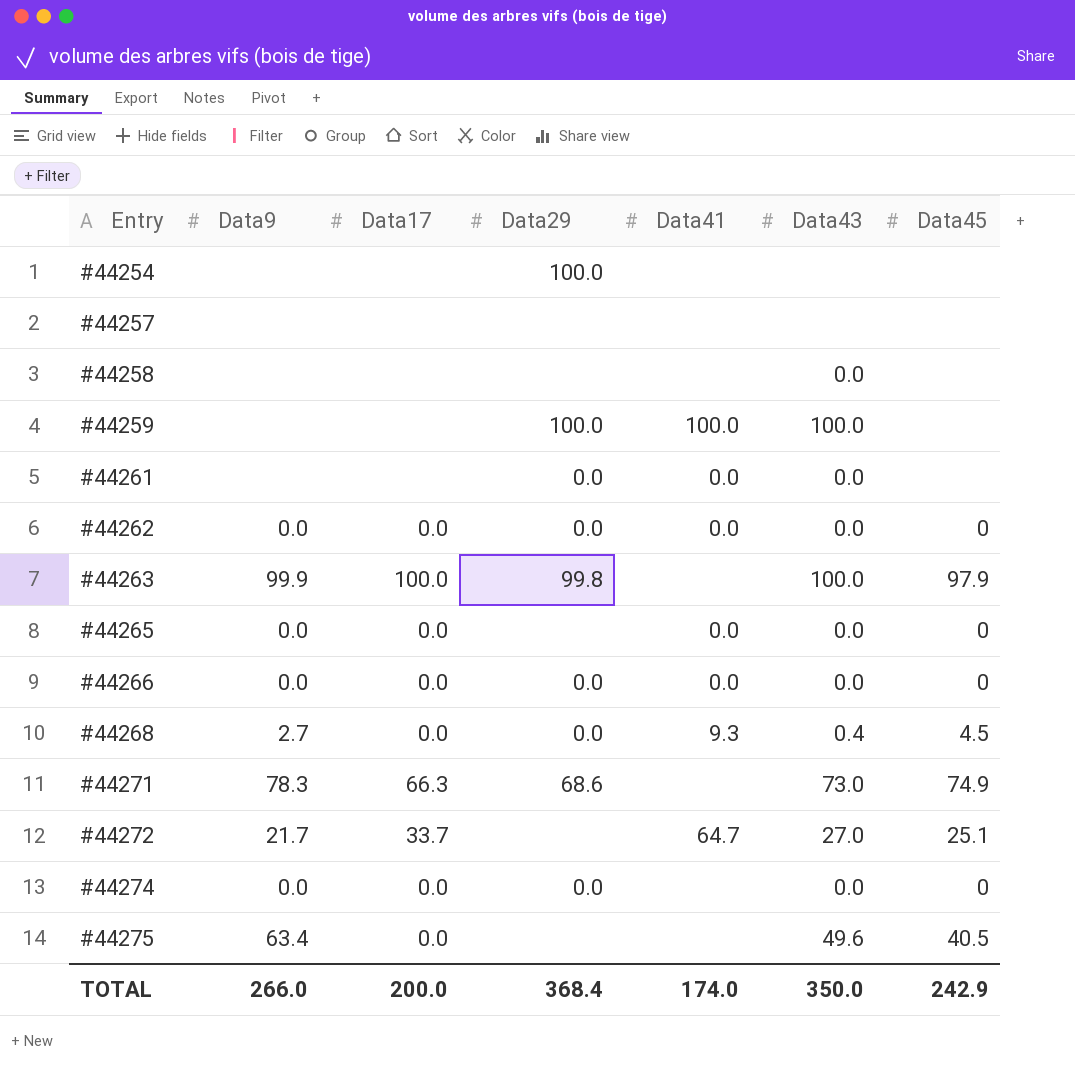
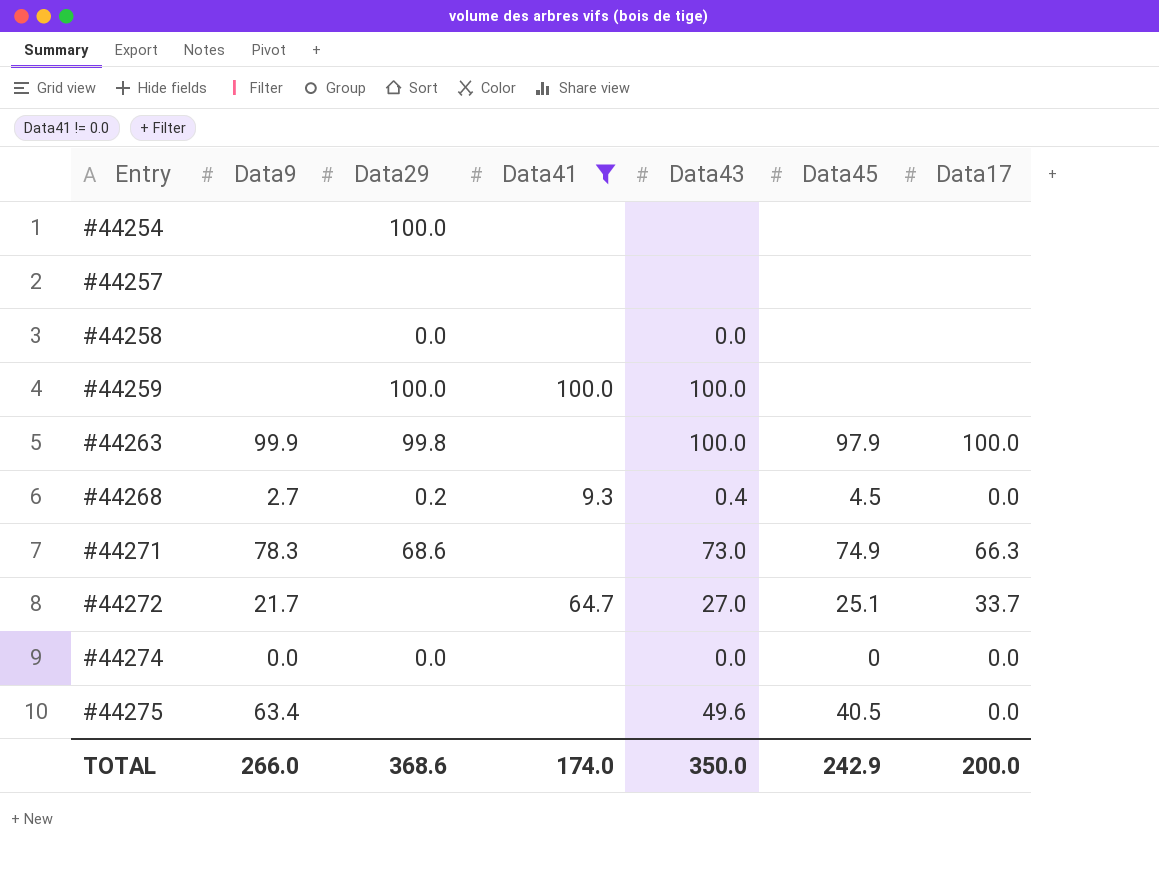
filter: none -> Data41 != 0.0
column Data17 | position: 3 -> 7
#44258 | Data29: none -> 0.0
#44268 | Data29: 0.0 -> 0.2
TOTAL | Data29: 368.4 -> 368.6

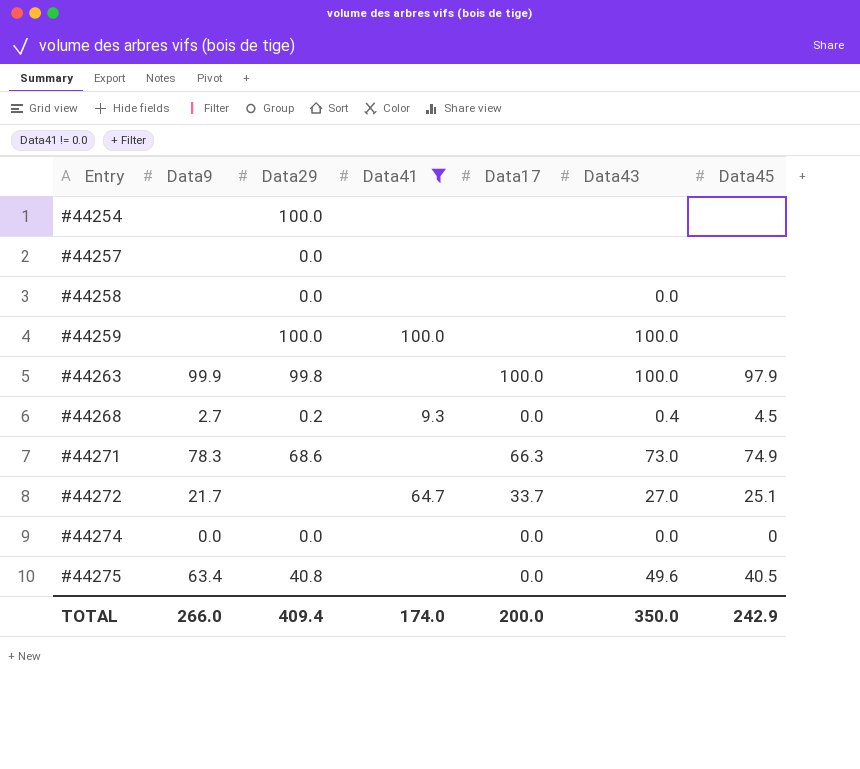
column Data17 | position: 7 -> 5
#44257 | Data29: none -> 0.0
#44275 | Data29: none -> 40.8
TOTAL | Data29: 368.6 -> 409.4

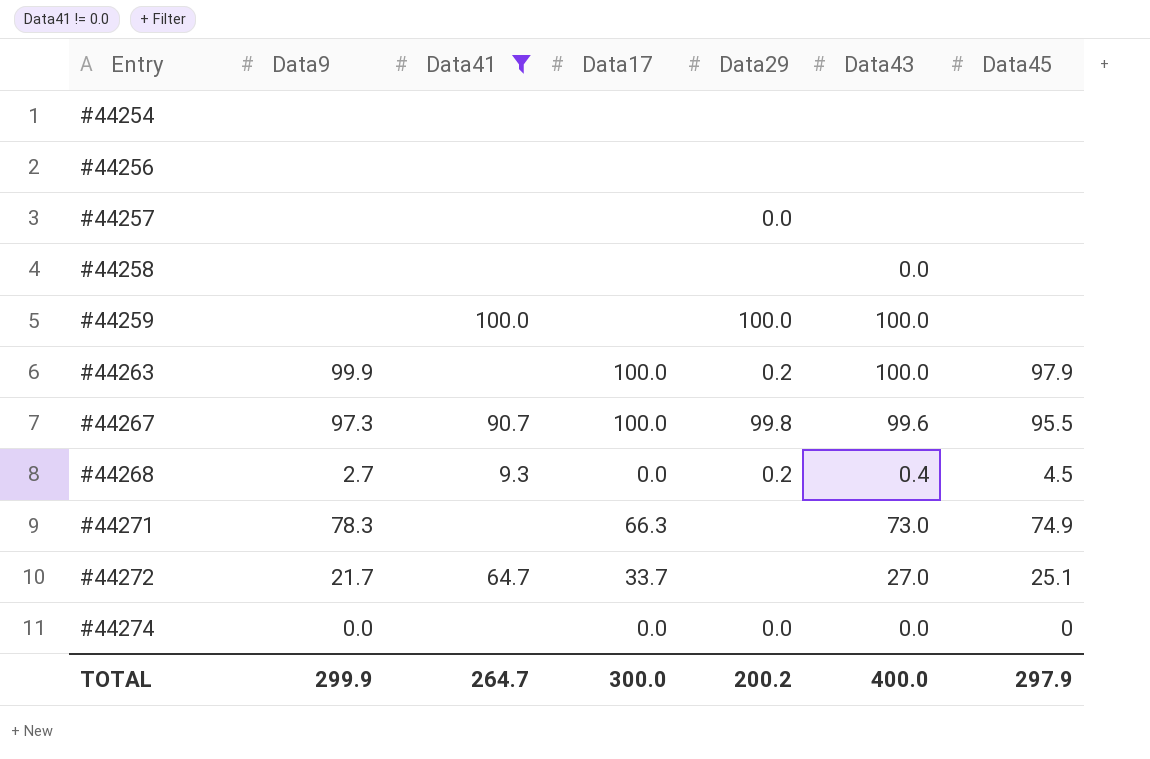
column Data29 | position: 3 -> 5
row #44275: 63.4 | 40.8 | none | 0.0 | 49.6 | 40.5 -> none
#44254 | Data29: 100.0 -> none
row #44256: none -> none | none | none | none | none | none
#44258 | Data29: 0.0 -> none
#44263 | Data29: 99.8 -> 0.2
row #44267: none -> 97.3 | 90.7 | 100.0 | 99.8 | 99.6 | 95.5
#44271 | Data29: 68.6 -> none
TOTAL | Data9: 266.0 -> 299.9
TOTAL | Data41: 174.0 -> 264.7
TOTAL | Data17: 200.0 -> 300.0
TOTAL | Data29: 409.4 -> 200.2
TOTAL | Data43: 350.0 -> 400.0
TOTAL | Data45: 242.9 -> 297.9

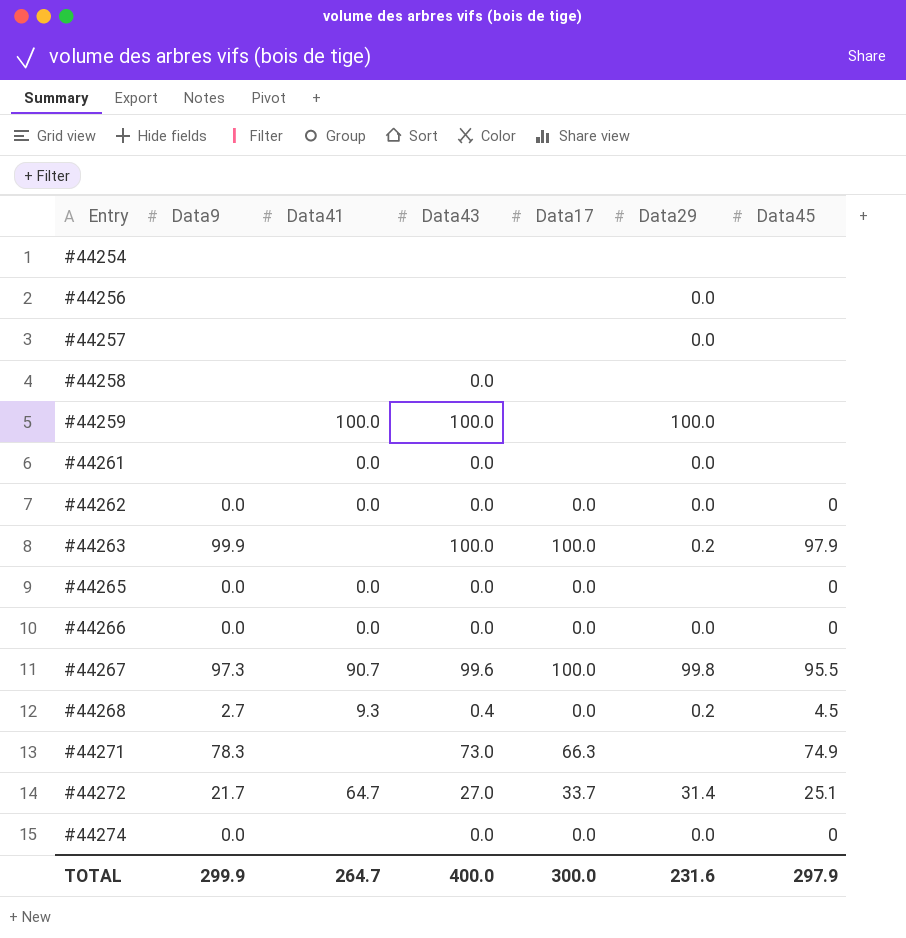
filter: Data41 != 0.0 -> none
column Data43 | position: 6 -> 4
#44256 | Data29: none -> 0.0
#44272 | Data29: none -> 31.4
TOTAL | Data29: 200.2 -> 231.6

